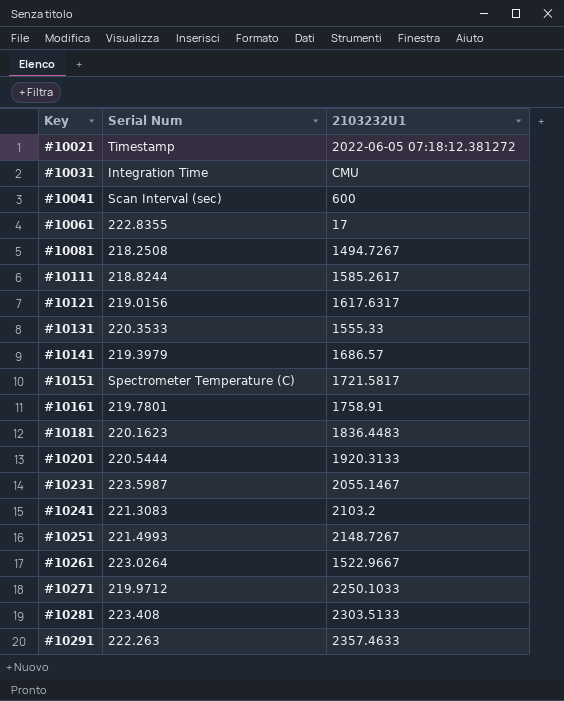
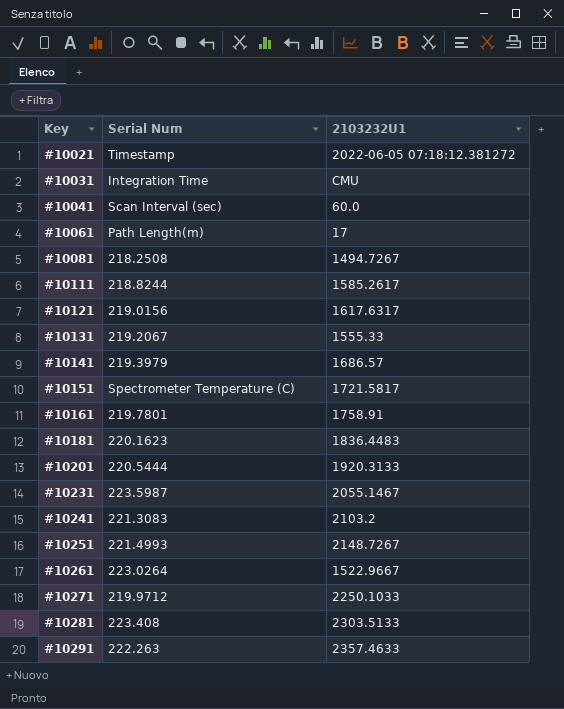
#10041 | 2103232U1: 600 -> 60.0
#10061 | Serial Num: 222.8355 -> Path Length(m)
#10131 | Serial Num: 220.3533 -> 219.2067

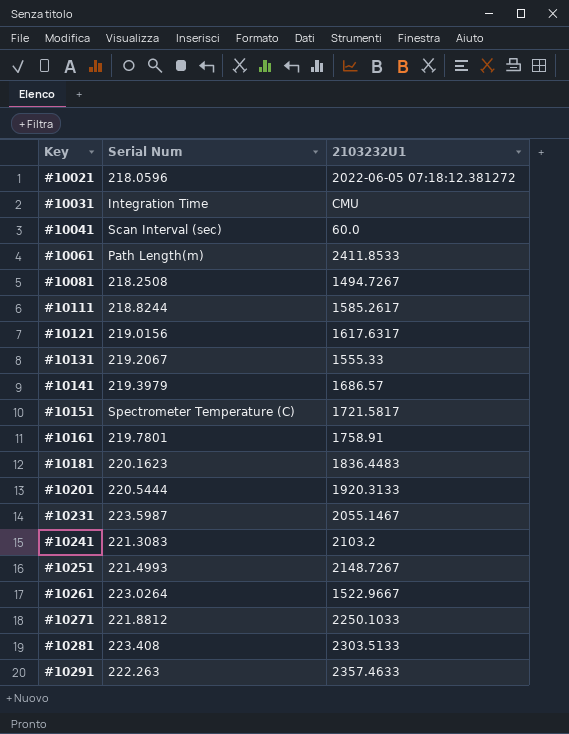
#10021 | Serial Num: Timestamp -> 218.0596
#10061 | 2103232U1: 17 -> 2411.8533
#10271 | Serial Num: 219.9712 -> 221.8812

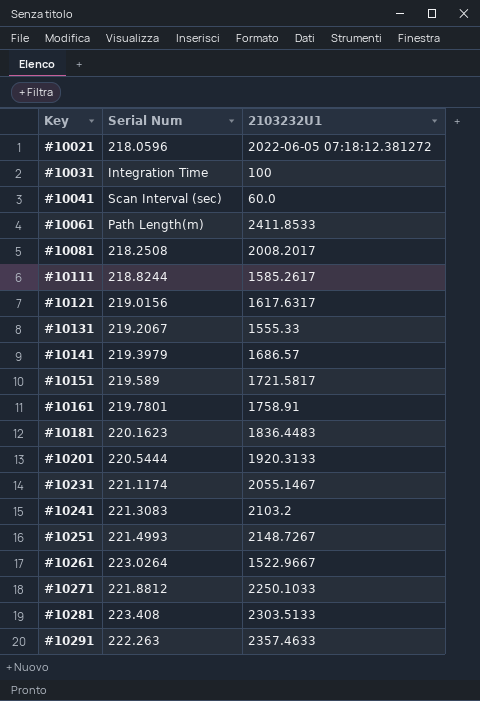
#10031 | 2103232U1: CMU -> 100
#10081 | 2103232U1: 1494.7267 -> 2008.2017
#10151 | Serial Num: Spectrometer Temperature (C) -> 219.589
#10231 | Serial Num: 223.5987 -> 221.1174

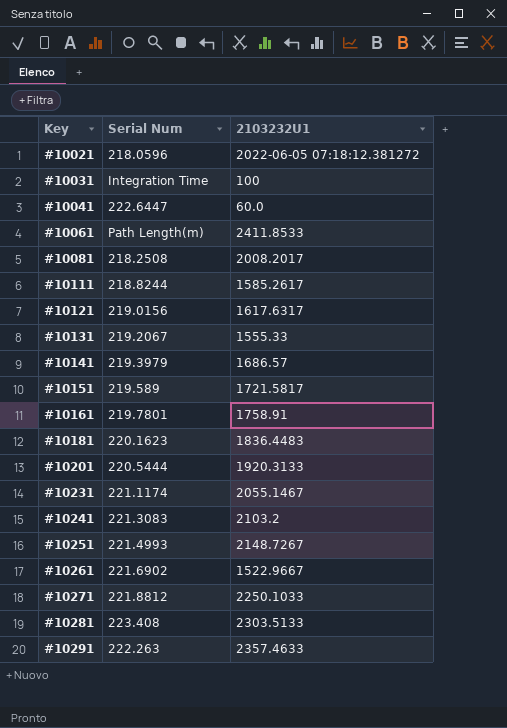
#10041 | Serial Num: Scan Interval (sec) -> 222.6447
#10261 | Serial Num: 223.0264 -> 221.6902

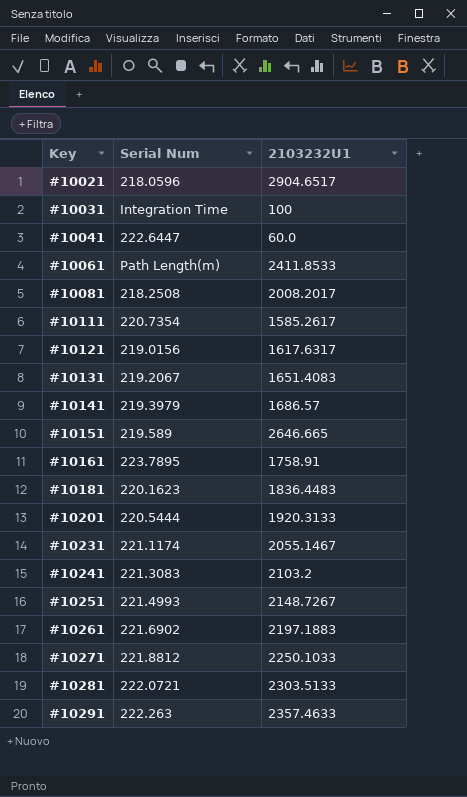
#10021 | 2103232U1: 2022-06-05 07:18:12.381272 -> 2904.6517
#10111 | Serial Num: 218.8244 -> 220.7354
#10131 | 2103232U1: 1555.33 -> 1651.4083
#10151 | 2103232U1: 1721.5817 -> 2646.665
#10161 | Serial Num: 219.7801 -> 223.7895
#10261 | 2103232U1: 1522.9667 -> 2197.1883
#10281 | Serial Num: 223.408 -> 222.0721

